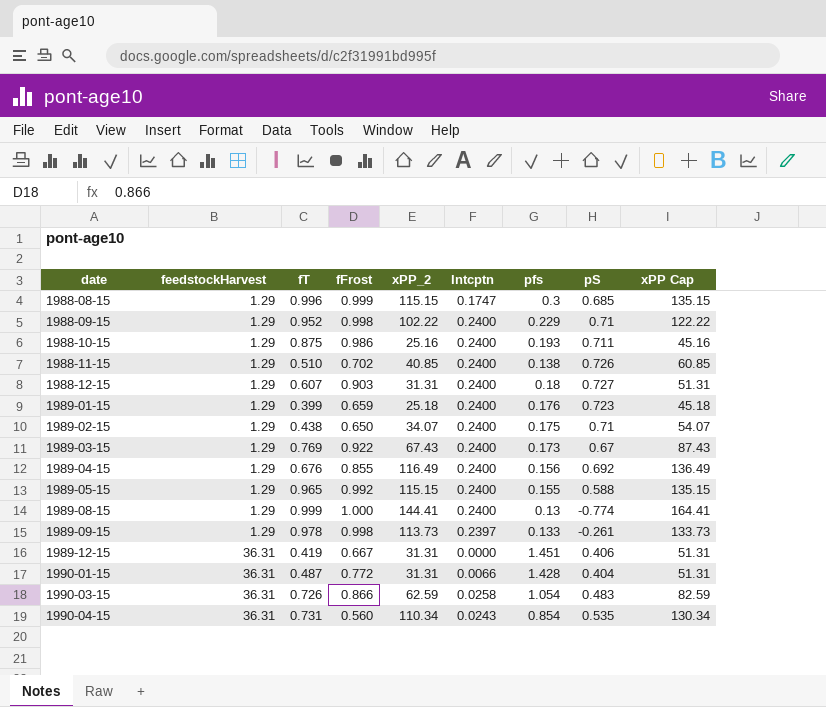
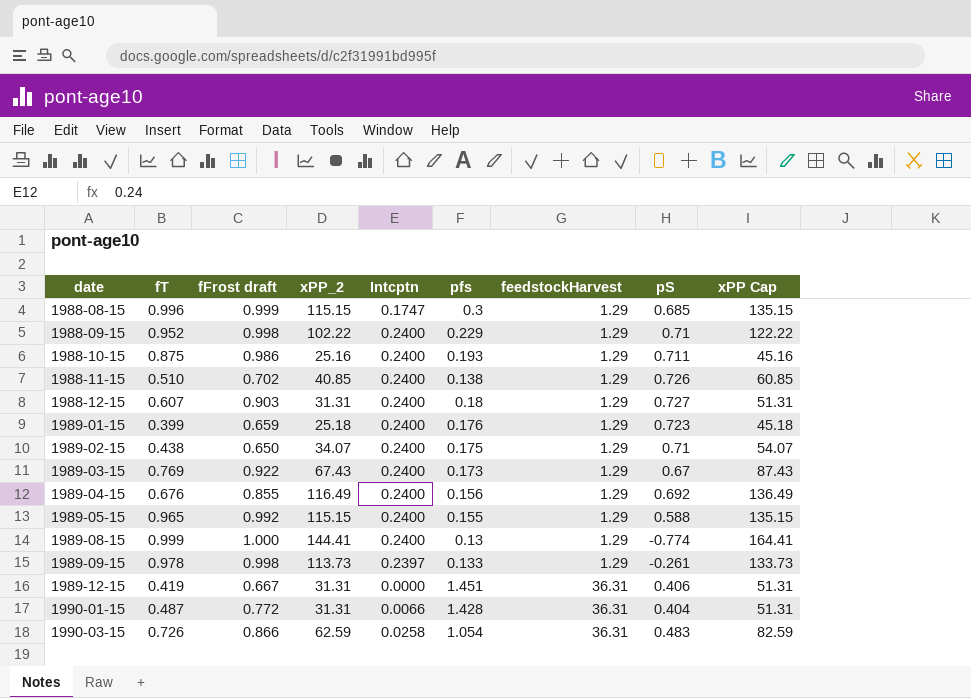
column name: fFrost -> fFrost draft
column feedstockHarvest | position: 2 -> 7
row 1990-04-15: 36.31 | 0.731 | 0.560 | 110.34 | 0.0243 | 0.854 | 0.535 | 130.34 -> none

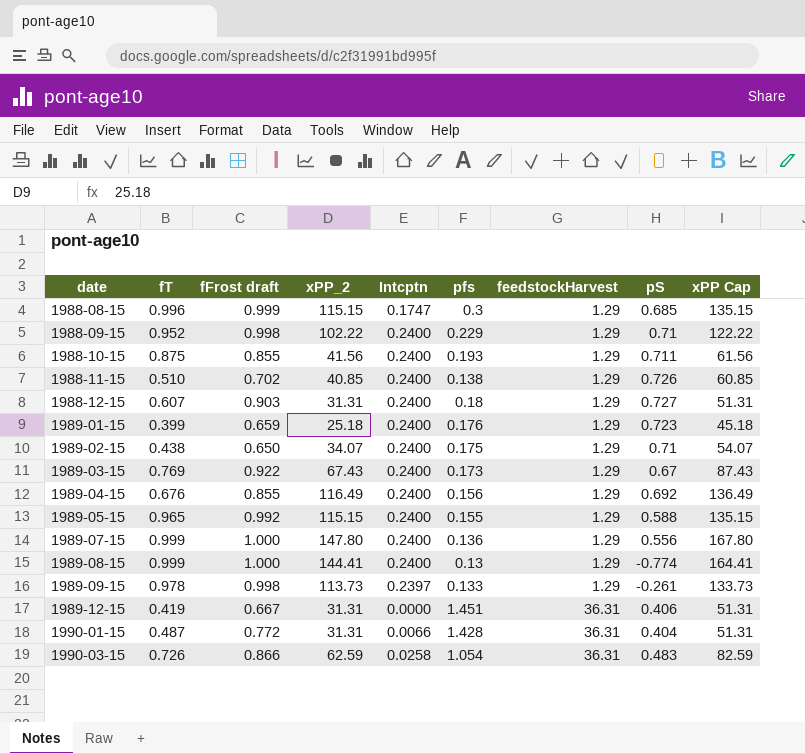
1988-10-15 | fFrost draft: 0.986 -> 0.855
1988-10-15 | xPP_2: 25.16 -> 41.56
1988-10-15 | xPP Cap: 45.16 -> 61.56
row 1989-07-15: none -> 0.999 | 1.000 | 147.80 | 0.2400 | 0.136 | 1.29 | 0.556 | 167.80

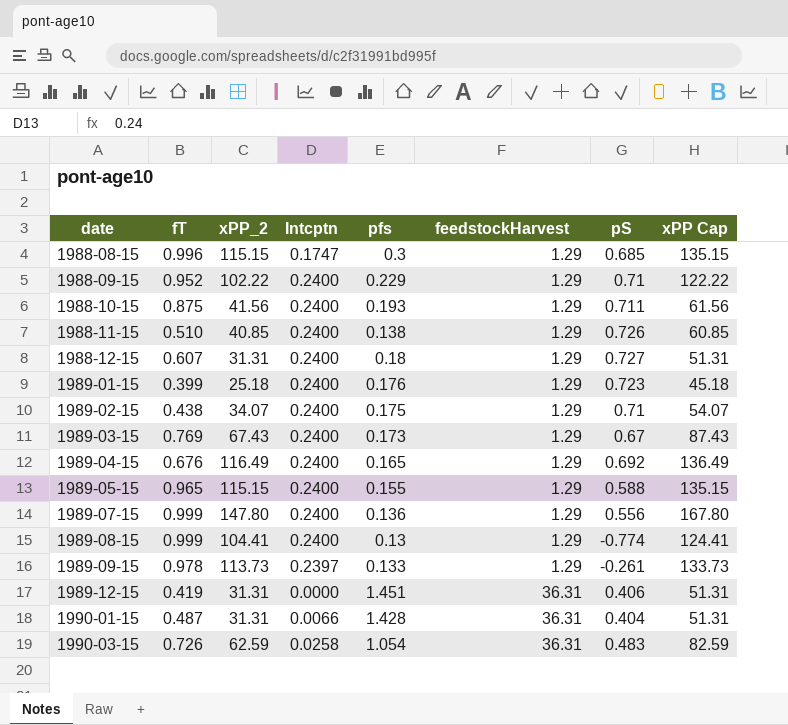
column fFrost draft | position: 3 -> none
1989-04-15 | pfs: 0.156 -> 0.165
1989-08-15 | xPP_2: 144.41 -> 104.41
1989-08-15 | xPP Cap: 164.41 -> 124.41

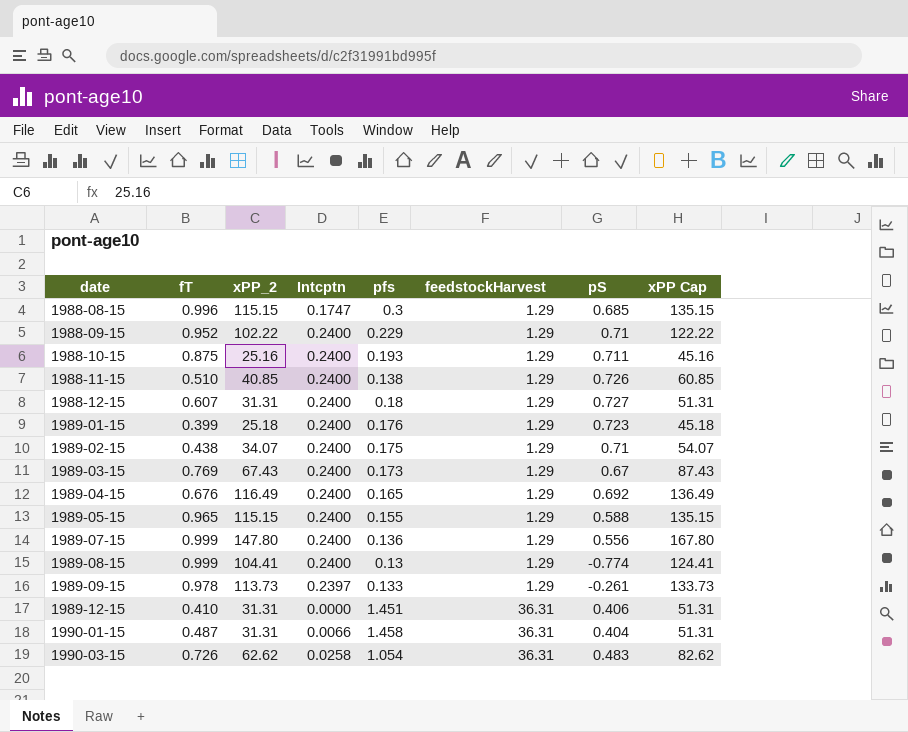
1988-10-15 | xPP_2: 41.56 -> 25.16
1988-10-15 | xPP Cap: 61.56 -> 45.16
1989-12-15 | fT: 0.419 -> 0.410
1990-01-15 | pfs: 1.428 -> 1.458
1990-03-15 | xPP_2: 62.59 -> 62.62
1990-03-15 | xPP Cap: 82.59 -> 82.62

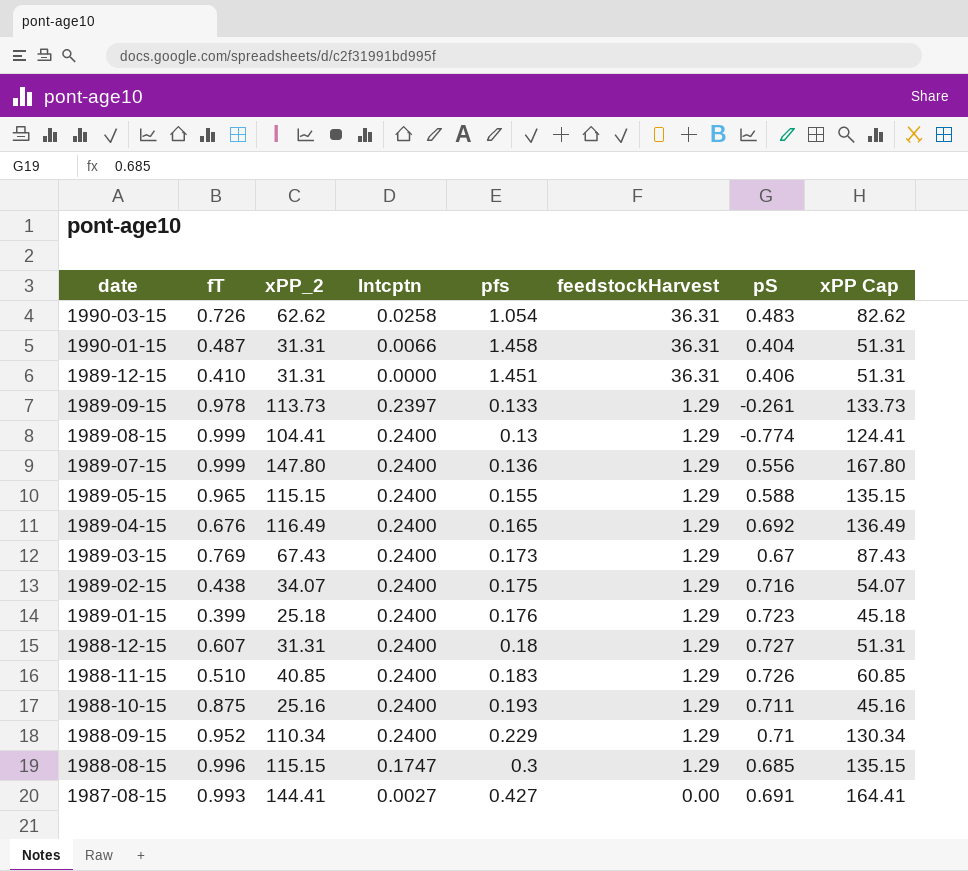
row order: date ascending -> date descending
1989-02-15 | pS: 0.71 -> 0.716
1988-11-15 | pfs: 0.138 -> 0.183
1988-09-15 | xPP_2: 102.22 -> 110.34
1988-09-15 | xPP Cap: 122.22 -> 130.34
row 1987-08-15: none -> 0.993 | 144.41 | 0.0027 | 0.427 | 0.00 | 0.691 | 164.41

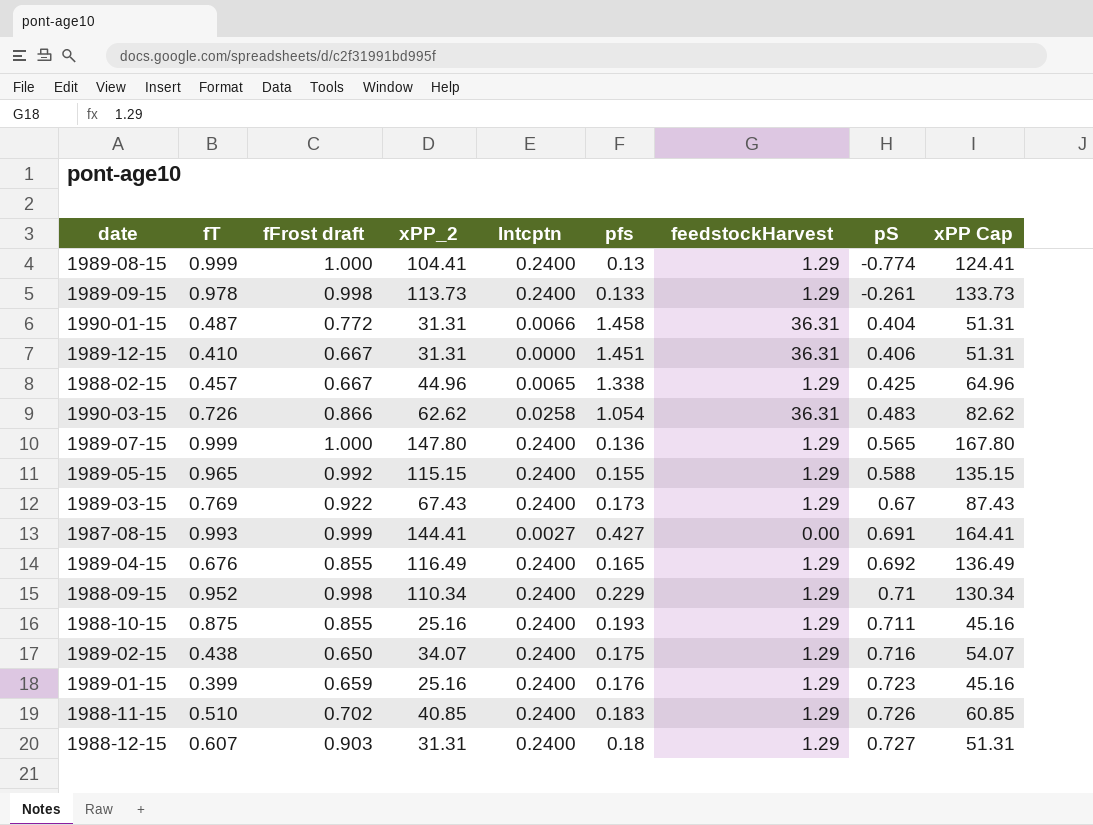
row order: date descending -> pS ascending
column fFrost draft | position: none -> 3
row 1988-08-15: 0.996 | 115.15 | 0.1747 | 0.3 | 1.29 | 0.685 | 135.15 -> none
1989-09-15 | Intcptn: 0.2397 -> 0.2400
row 1988-02-15: none -> 0.457 | 0.667 | 44.96 | 0.0065 | 1.338 | 1.29 | 0.425 | 64.96
1989-07-15 | pS: 0.556 -> 0.565
1989-01-15 | xPP_2: 25.18 -> 25.16
1989-01-15 | xPP Cap: 45.18 -> 45.16

